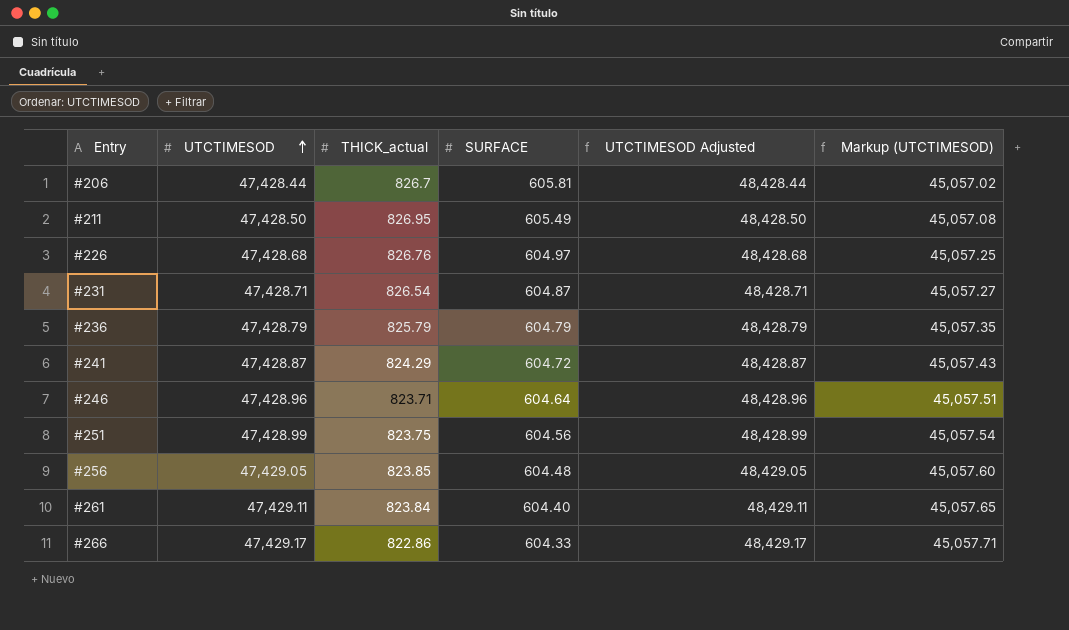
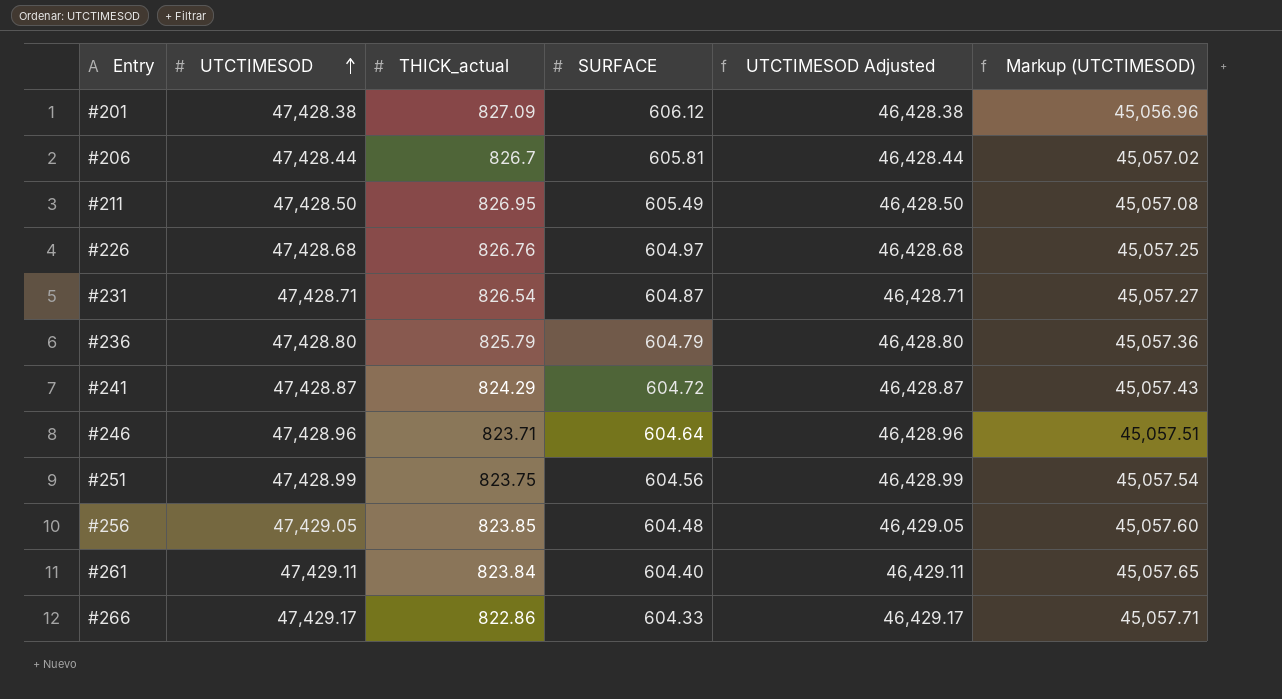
column UTCTIMESOD Adjusted | formula: [UTCTIMESOD] + 1000 -> [UTCTIMESOD] - 1000
row #201: none -> 47,428.38 | 827.09 | 606.12 | 46,428.38 | 45,056.96
#236 | UTCTIMESOD: 47,428.79 -> 47,428.80
#236 | Markup (UTCTIMESOD): 45,057.35 -> 45,057.36

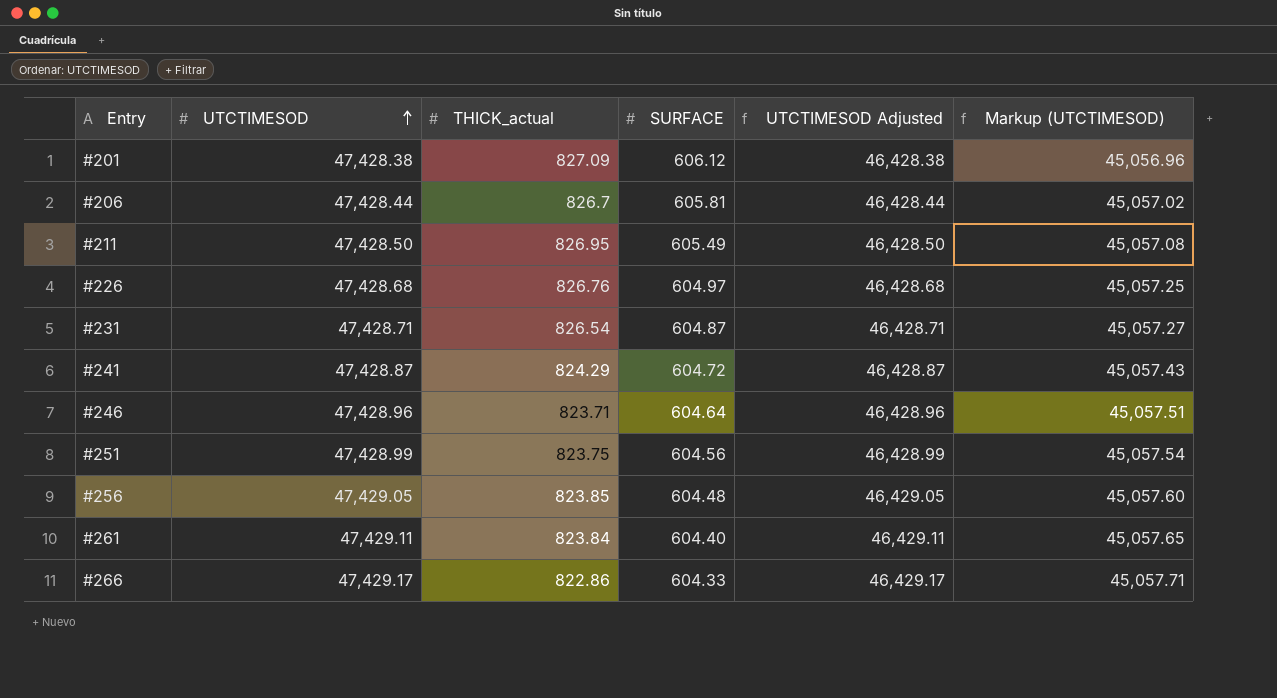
row #236: 47,428.80 | 825.79 | 604.79 | 46,428.80 | 45,057.36 -> none

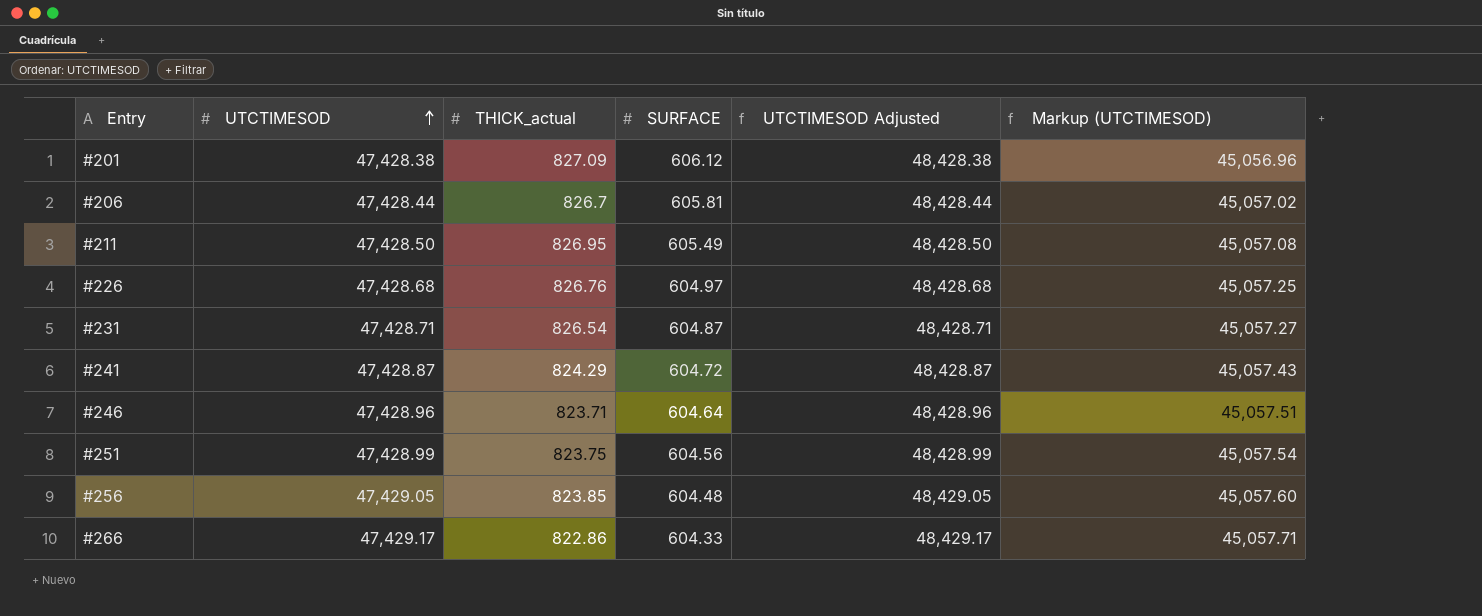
column UTCTIMESOD Adjusted | formula: [UTCTIMESOD] - 1000 -> [UTCTIMESOD] + 1000
row #261: 47,429.11 | 823.84 | 604.40 | 46,429.11 | 45,057.65 -> none

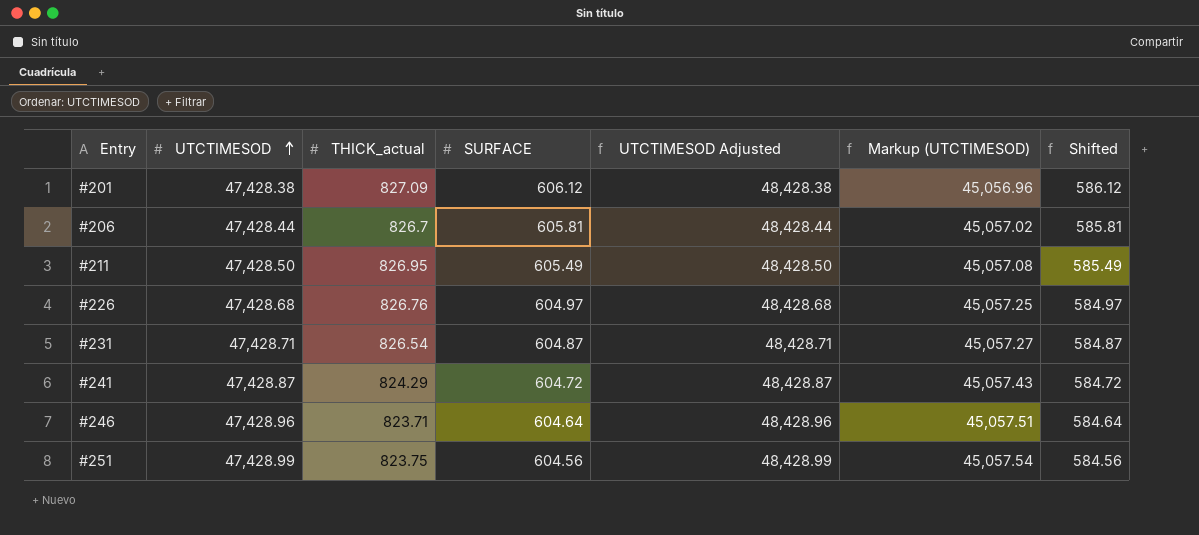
column Shifted | formula: none -> [SURFACE] - 20
row #256: 47,429.05 | 823.85 | 604.48 | 48,429.05 | 45,057.60 -> none
row #266: 47,429.17 | 822.86 | 604.33 | 48,429.17 | 45,057.71 -> none

